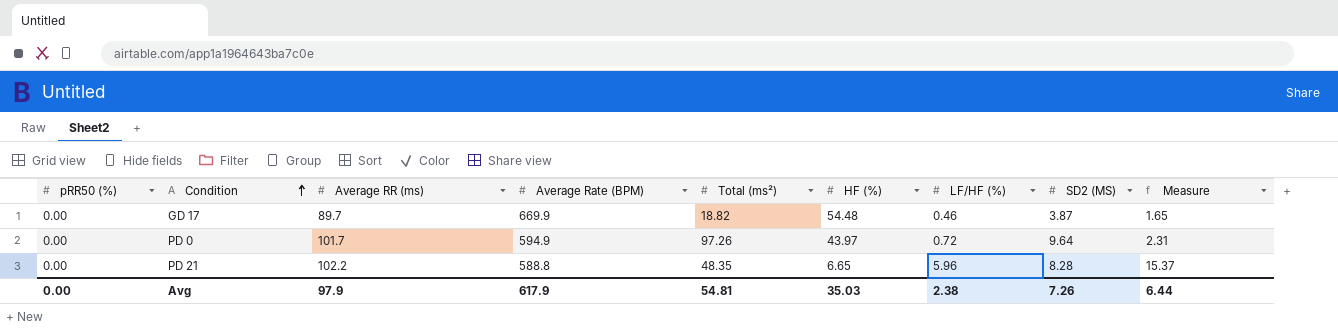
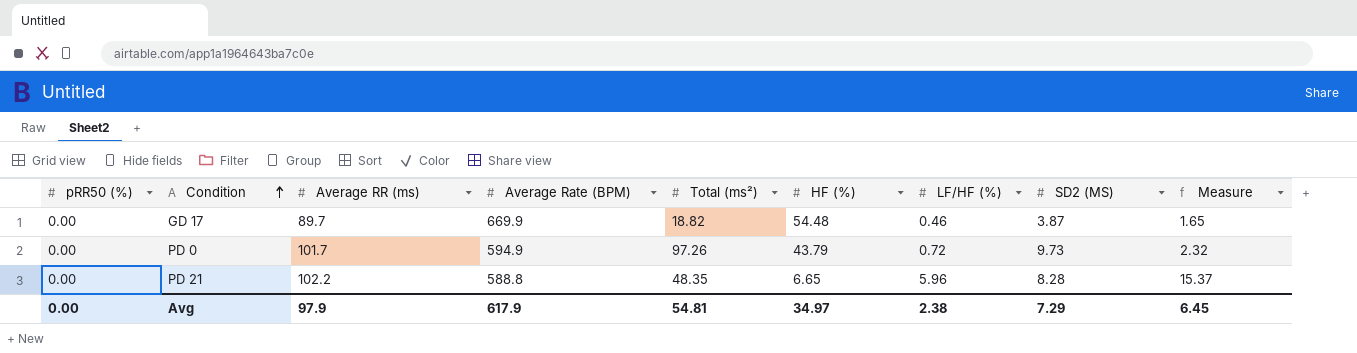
PD 0 | HF (%): 43.97 -> 43.79
PD 0 | SD2 (MS): 9.64 -> 9.73
PD 0 | Measure: 2.31 -> 2.32
Avg | HF (%): 35.03 -> 34.97
Avg | SD2 (MS): 7.26 -> 7.29
Avg | Measure: 6.44 -> 6.45

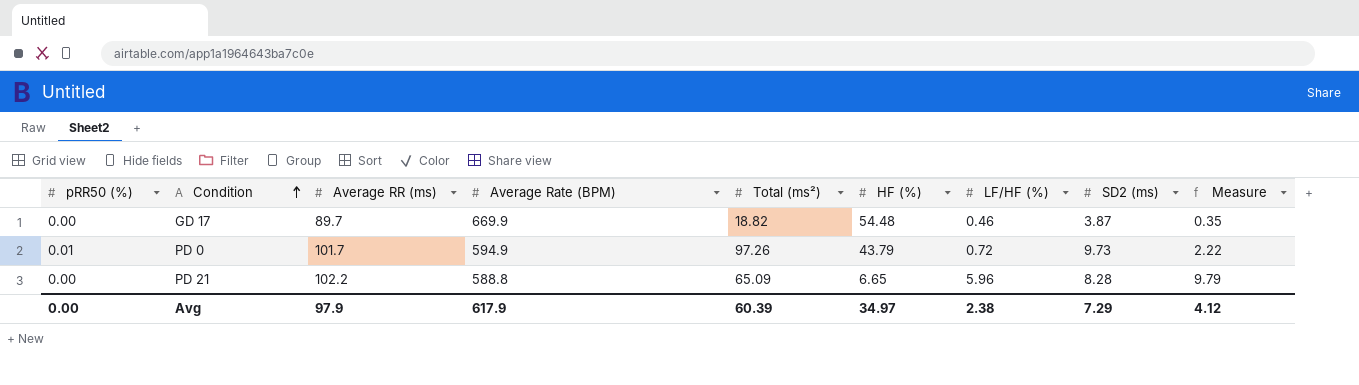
column name: SD2 (MS) -> SD2 (ms)
column Measure | formula: [Average RR (ms)] / [HF (%)] -> [Total (ms²)] / [HF (%)]
PD 0 | pRR50 (%): 0.00 -> 0.01
PD 21 | Total (ms²): 48.35 -> 65.09
Avg | Total (ms²): 54.81 -> 60.39
Avg | Measure: 6.45 -> 4.12

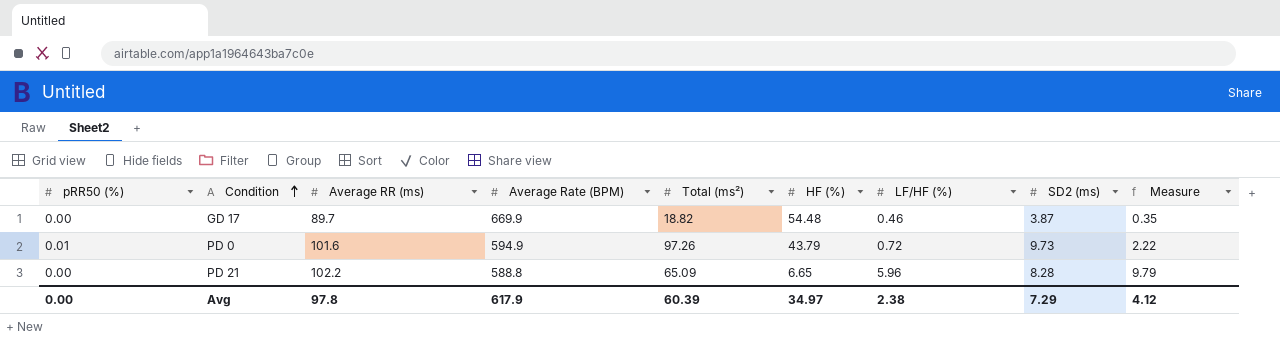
PD 0 | Average RR (ms): 101.7 -> 101.6
Avg | Average RR (ms): 97.9 -> 97.8

